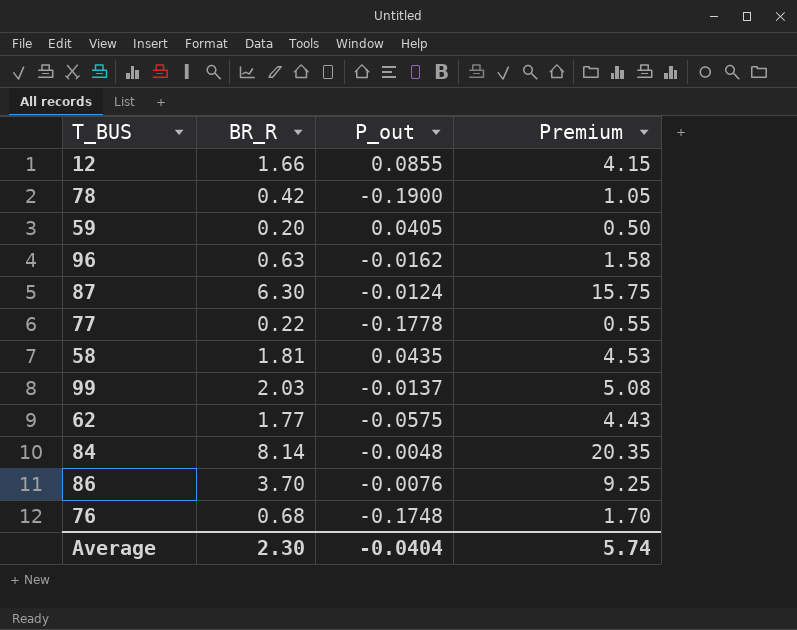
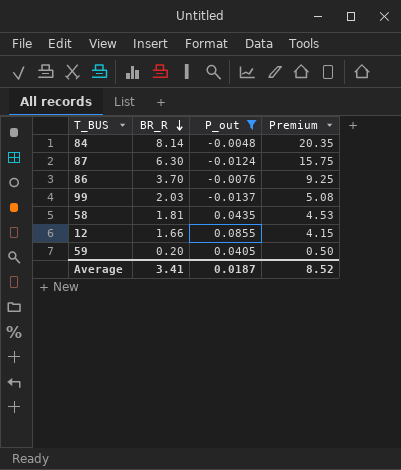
filter: none -> P_out >= -0.0137
row order: none -> BR_R descending
Average | BR_R: 2.30 -> 3.41
Average | P_out: -0.0404 -> 0.0187
Average | Premium: 5.74 -> 8.52

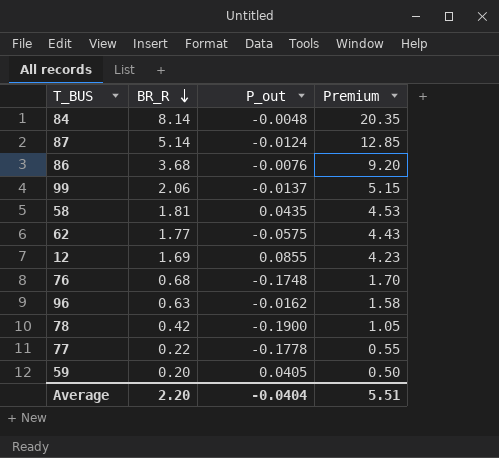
filter: P_out >= -0.0137 -> none
87 | BR_R: 6.30 -> 5.14
87 | Premium: 15.75 -> 12.85
86 | BR_R: 3.70 -> 3.68
86 | Premium: 9.25 -> 9.20
99 | BR_R: 2.03 -> 2.06
99 | Premium: 5.08 -> 5.15
12 | BR_R: 1.66 -> 1.69
12 | Premium: 4.15 -> 4.23
Average | BR_R: 3.41 -> 2.20
Average | P_out: 0.0187 -> -0.0404
Average | Premium: 8.52 -> 5.51

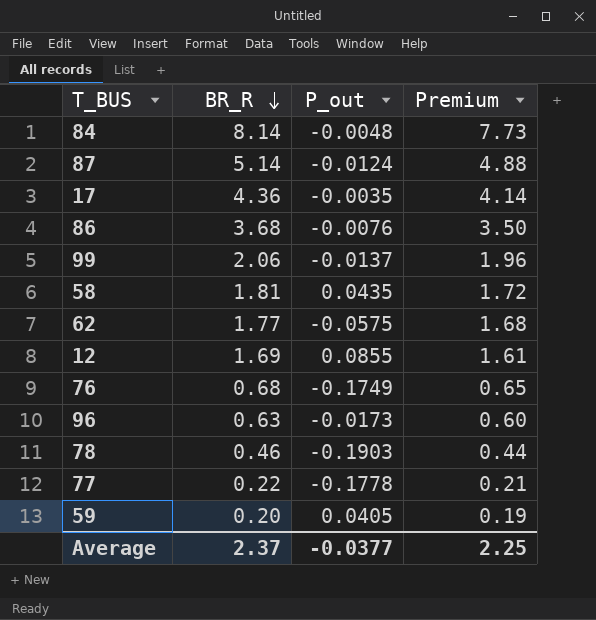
column Premium | formula: [BR_R] * 2.5 -> [BR_R] * 0.95
row 17: none -> 4.36 | -0.0035 | 4.14
76 | P_out: -0.1748 -> -0.1749
96 | P_out: -0.0162 -> -0.0173
78 | BR_R: 0.42 -> 0.46
78 | P_out: -0.1900 -> -0.1903
Average | BR_R: 2.20 -> 2.37
Average | P_out: -0.0404 -> -0.0377
Average | Premium: 5.51 -> 2.25

